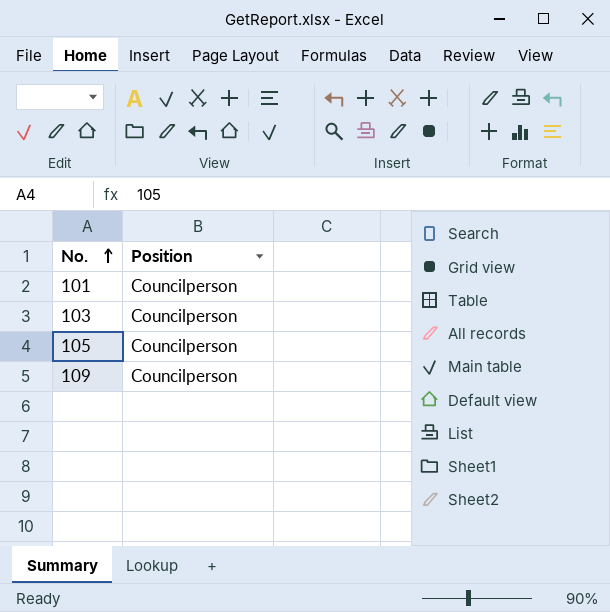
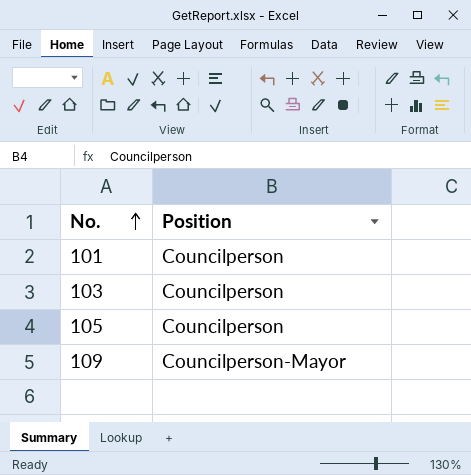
109 | Position: Councilperson -> Councilperson-Mayor

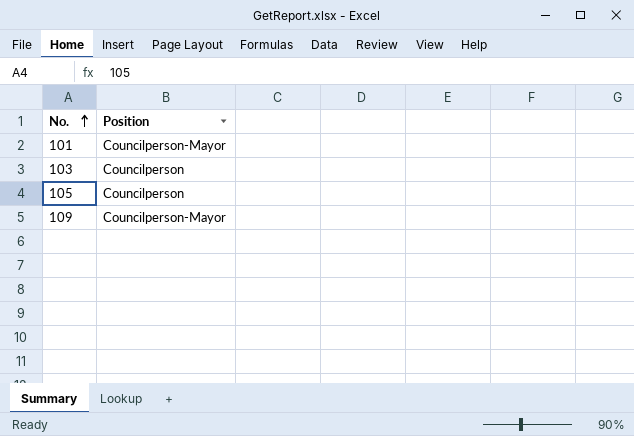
101 | Position: Councilperson -> Councilperson-Mayor

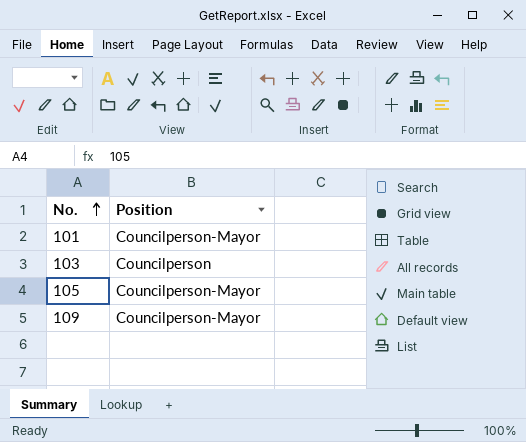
105 | Position: Councilperson -> Councilperson-Mayor

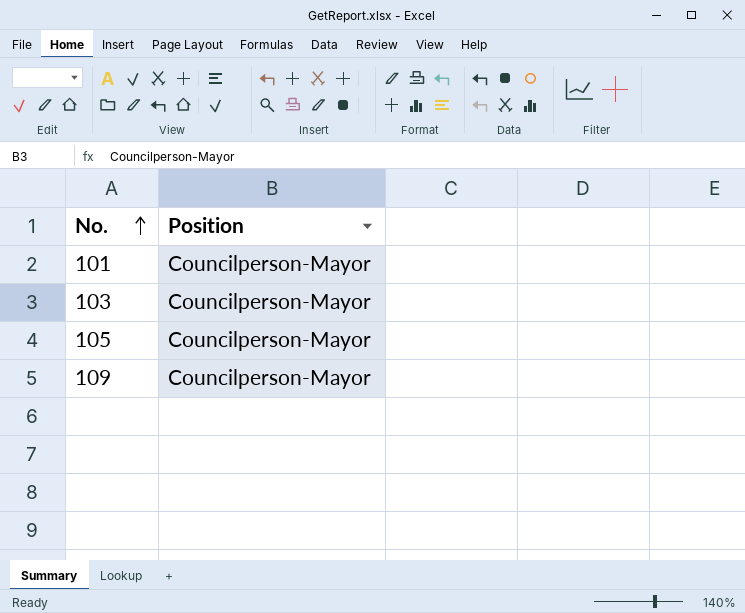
103 | Position: Councilperson -> Councilperson-Mayor

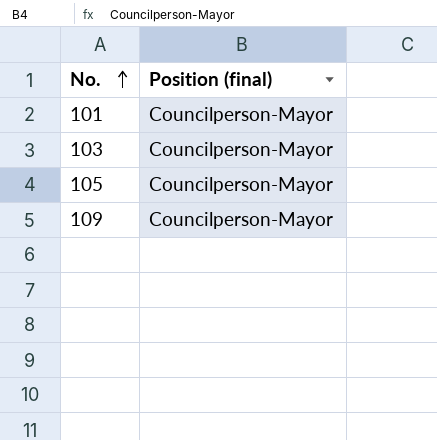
column name: Position -> Position (final)

